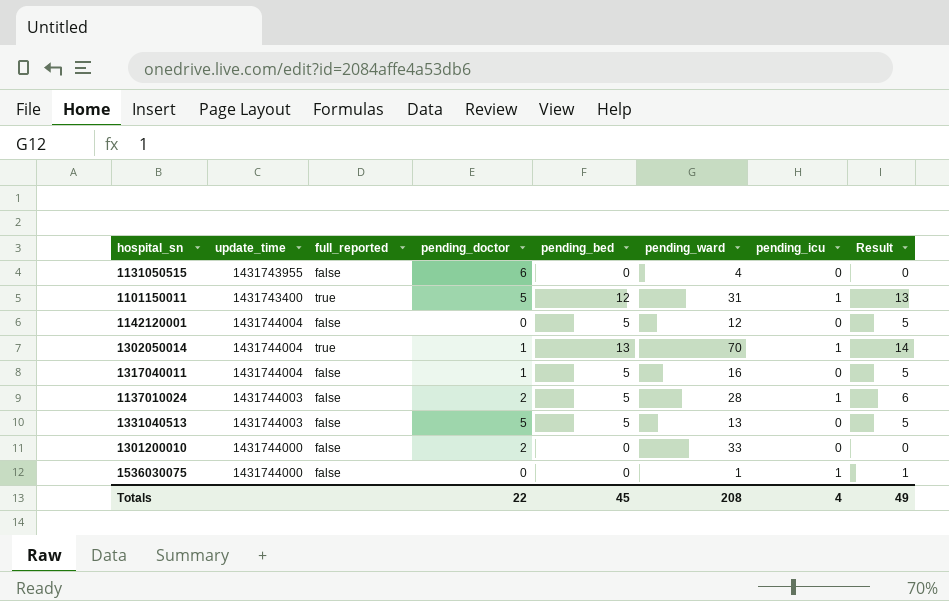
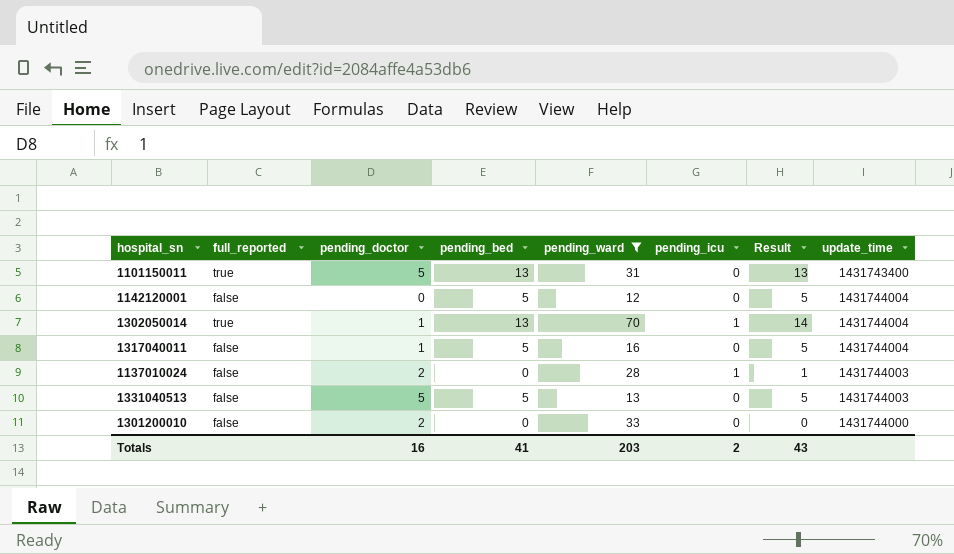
filter: none -> pending_ward >= 12
column update_time | position: 2 -> 8
1101150011 | pending_bed: 12 -> 13
1101150011 | pending_icu: 1 -> 0
1137010024 | pending_bed: 5 -> 0
1137010024 | Result: 6 -> 1
Totals | pending_doctor: 22 -> 16
Totals | pending_bed: 45 -> 41
Totals | pending_ward: 208 -> 203
Totals | pending_icu: 4 -> 2
Totals | Result: 49 -> 43

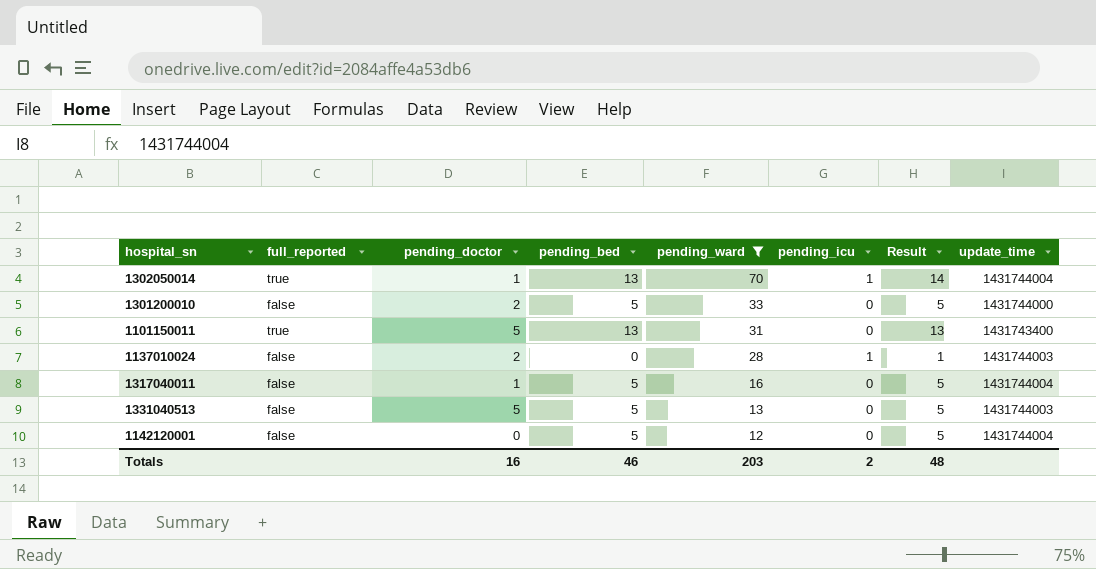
row order: none -> pending_ward descending
1301200010 | pending_bed: 0 -> 5
1301200010 | Result: 0 -> 5
Totals | pending_bed: 41 -> 46
Totals | Result: 43 -> 48

